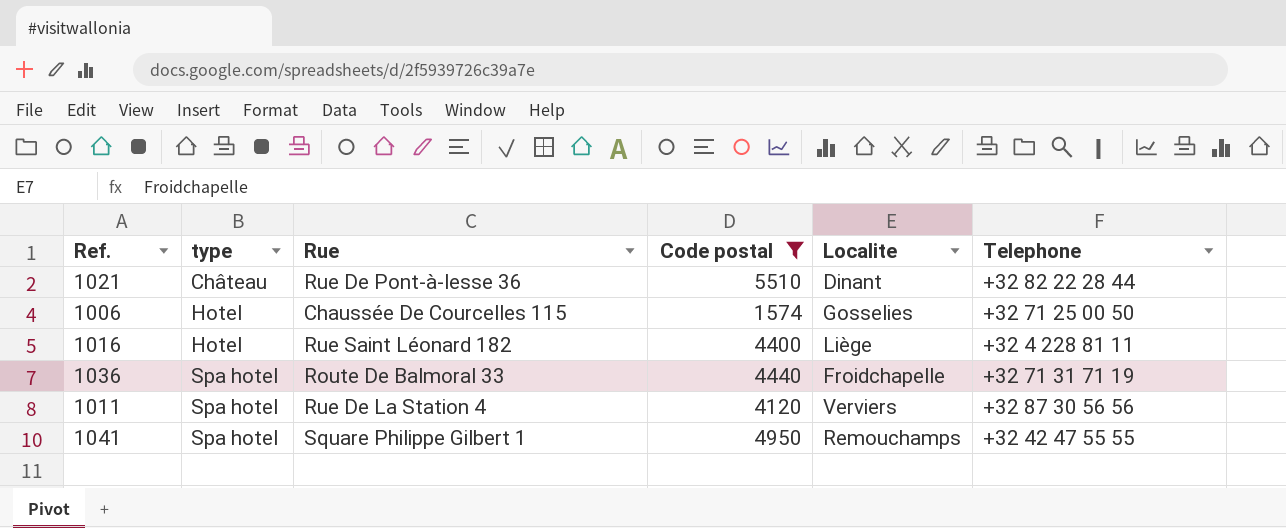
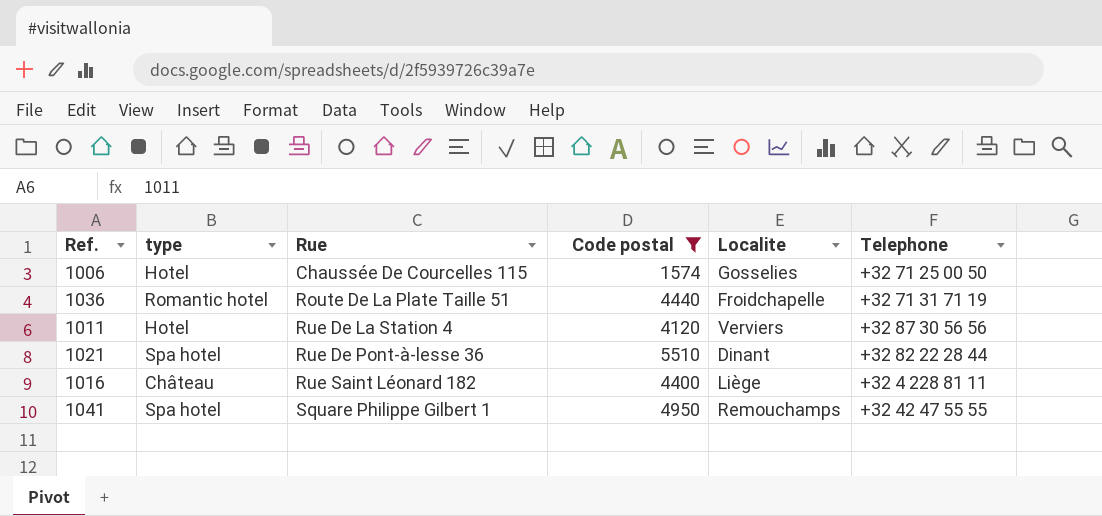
row order: type ascending -> Rue ascending
1036 | type: Spa hotel -> Romantic hotel
1036 | Rue: Route De Balmoral 33 -> Route De La Plate Taille 51
1011 | type: Spa hotel -> Hotel
1021 | type: Château -> Spa hotel
1016 | type: Hotel -> Château

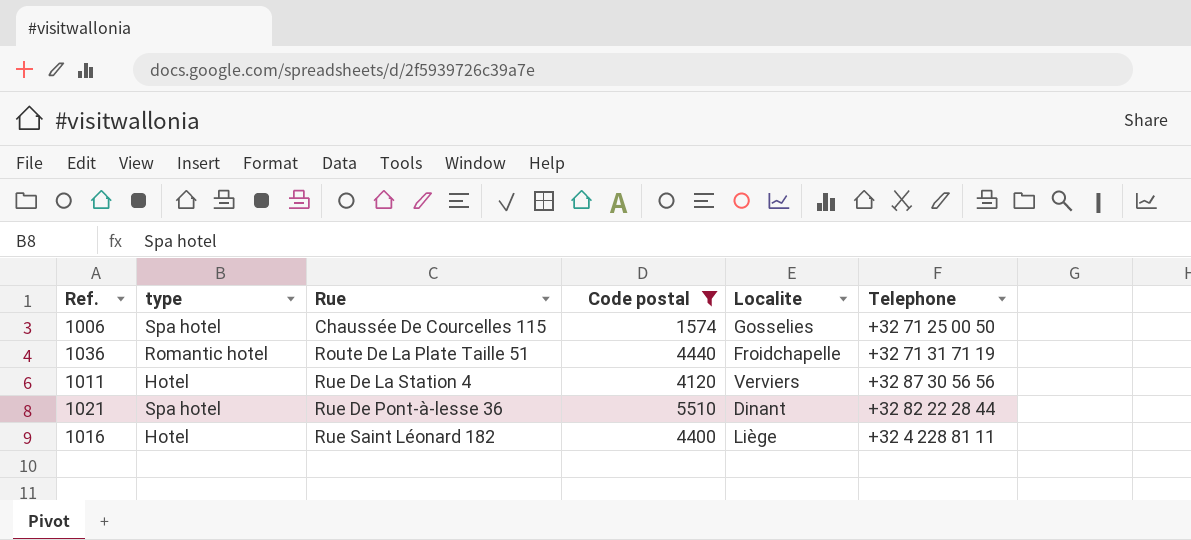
row 1041: Spa hotel | Square Philippe Gilbert 1 | 4950 | Remouchamps | +32 42 47 55 55 -> none
1006 | type: Hotel -> Spa hotel
1016 | type: Château -> Hotel

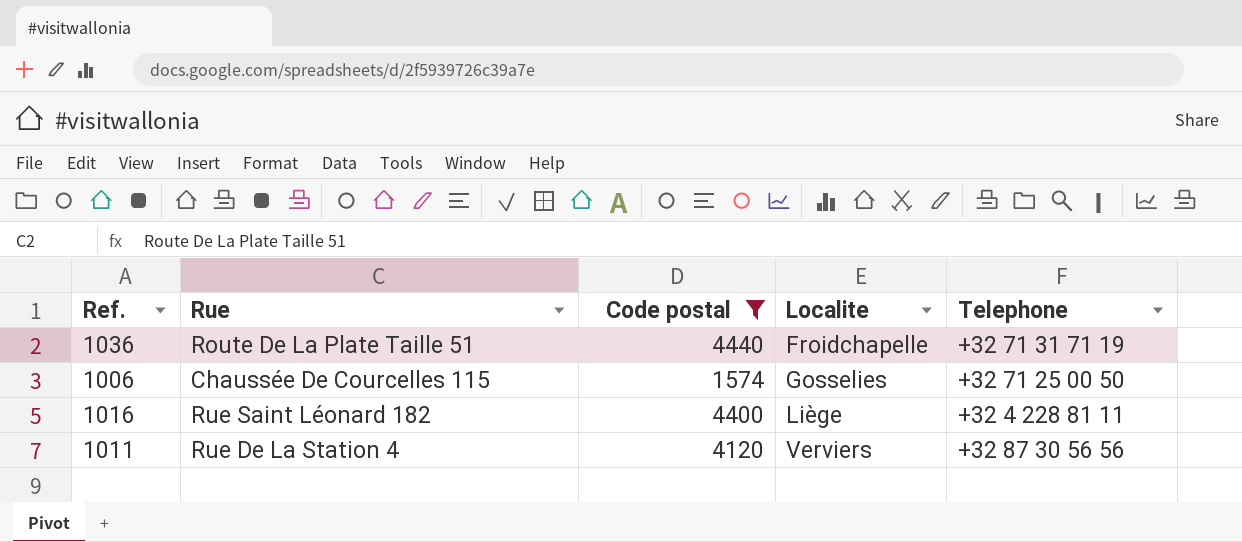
row order: Rue ascending -> Localite ascending
column type | position: 2 -> none
row 1021: Spa hotel | Rue De Pont-à-lesse 36 | 5510 | Dinant | +32 82 22 28 44 -> none

